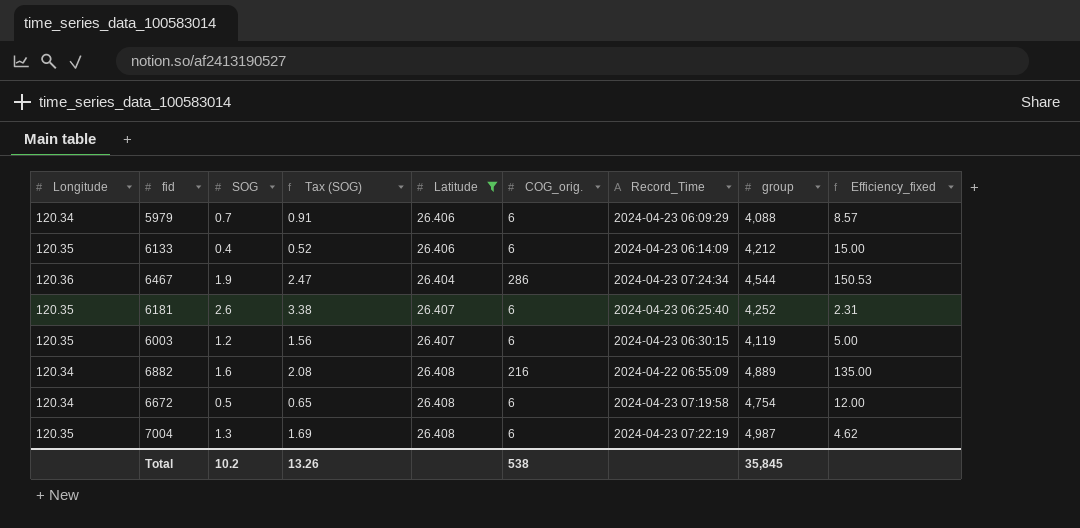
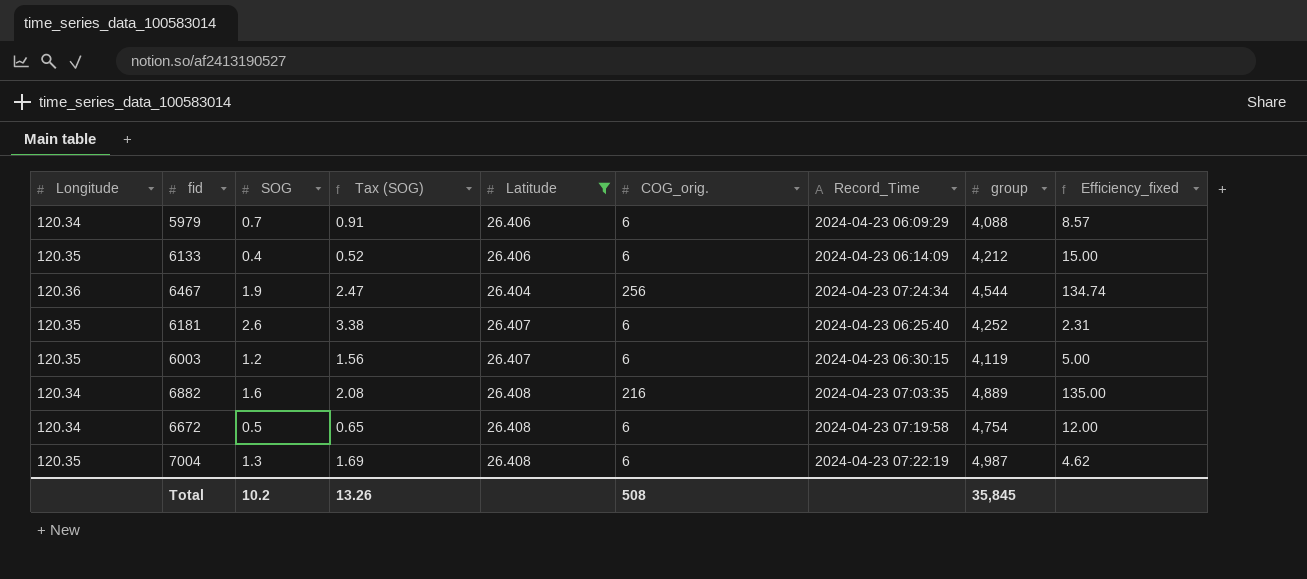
6467 | COG_orig.: 286 -> 256
6467 | Efficiency_fixed: 150.53 -> 134.74
6882 | Record_Time: 2024-04-22 06:55:09 -> 2024-04-23 07:03:35
Total | COG_orig.: 538 -> 508

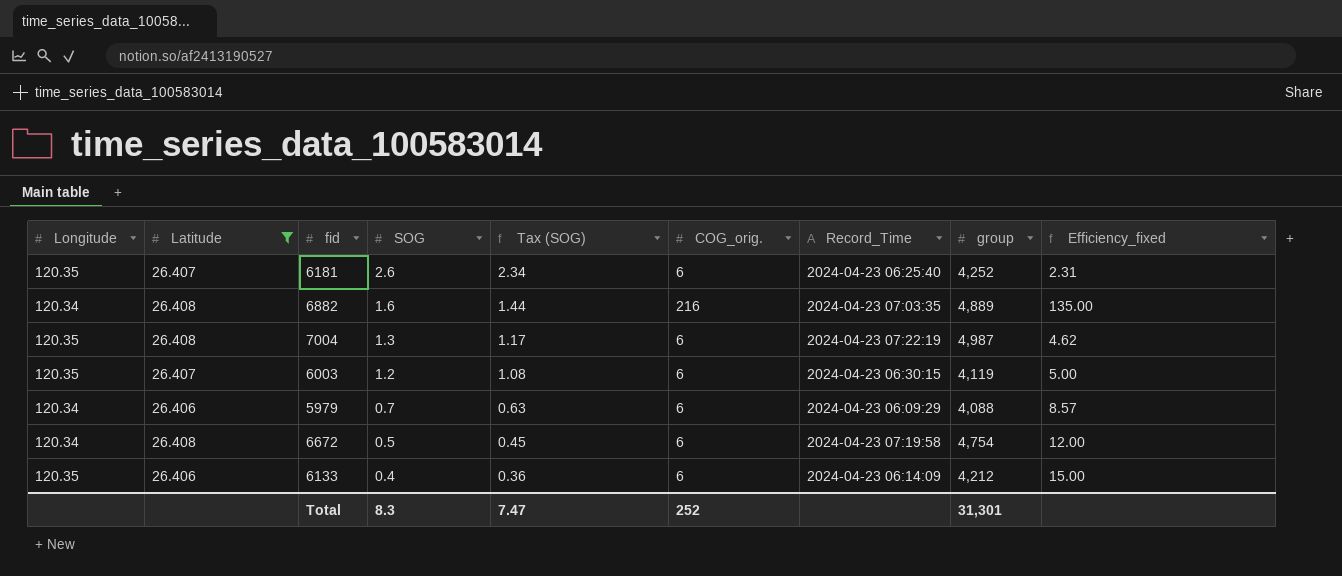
row order: none -> SOG descending
column Latitude | position: 5 -> 2
column Tax (SOG) | formula: [SOG] * 1.3 -> [SOG] * 0.9
row 6467: 120.36 | 1.9 | 2.47 | 26.404 | 256 | 2024-04-23 07:24:34 | 4,544 | 134.74 -> none
Total | SOG: 10.2 -> 8.3
Total | Tax (SOG): 13.26 -> 7.47
Total | COG_orig.: 508 -> 252
Total | group: 35,845 -> 31,301

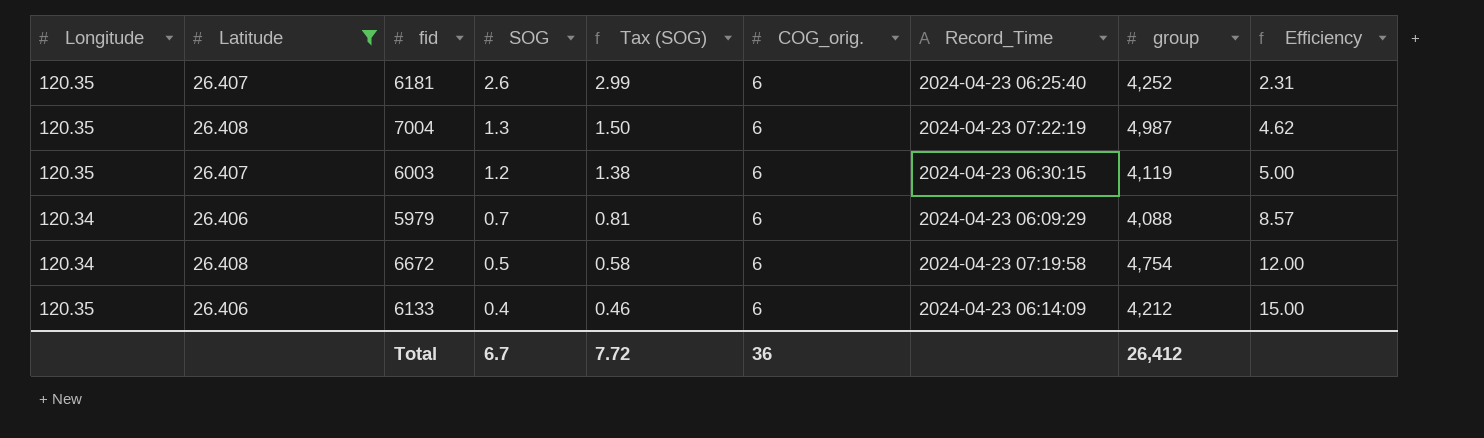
column Tax (SOG) | formula: [SOG] * 0.9 -> [SOG] * 1.15
column name: Efficiency_fixed -> Efficiency
row 6882: 120.34 | 26.408 | 1.6 | 1.44 | 216 | 2024-04-23 07:03:35 | 4,889 | 135.00 -> none
Total | SOG: 8.3 -> 6.7
Total | Tax (SOG): 7.47 -> 7.72
Total | COG_orig.: 252 -> 36
Total | group: 31,301 -> 26,412

